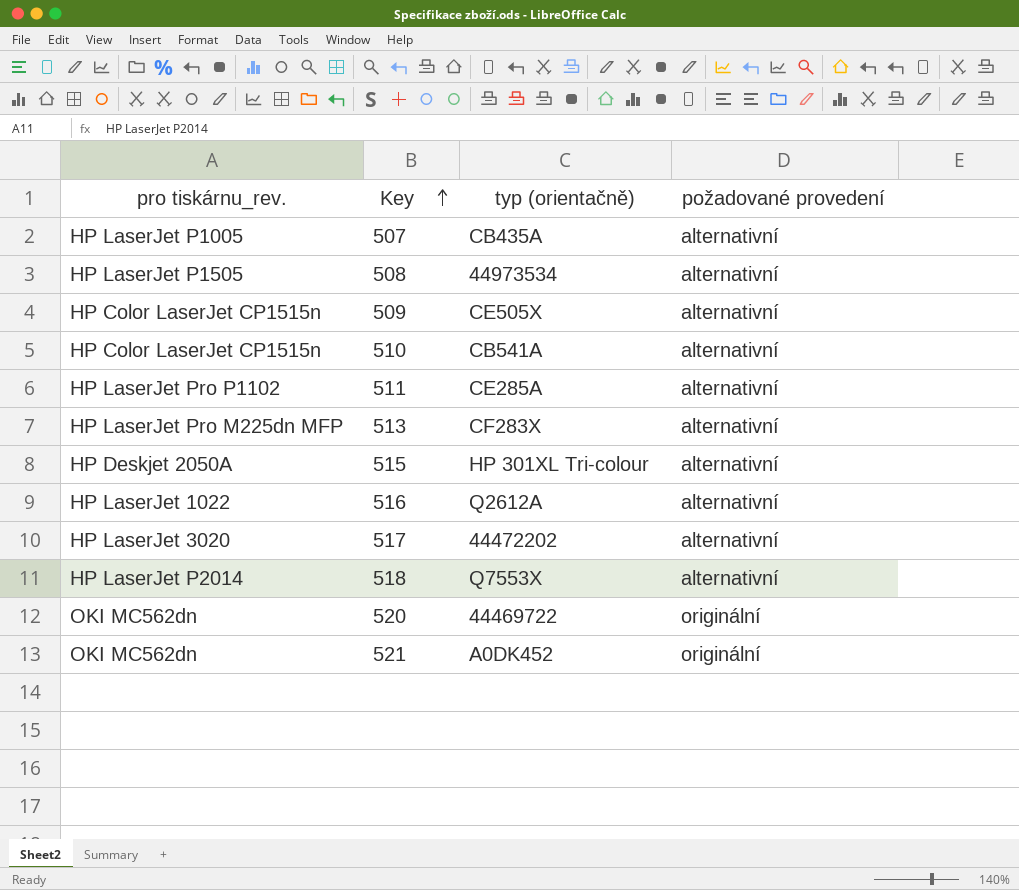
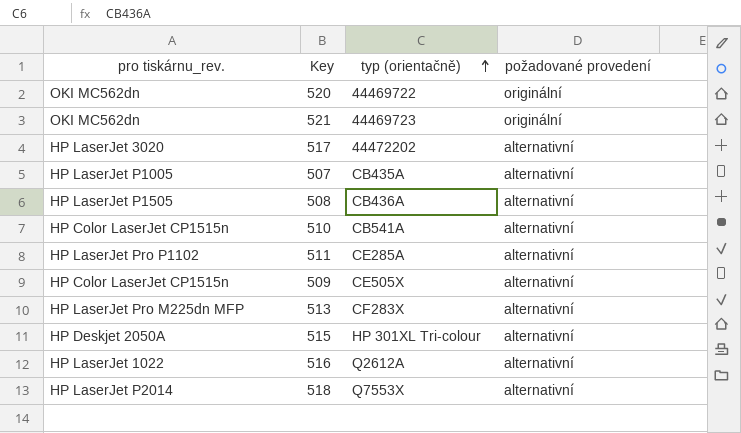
row order: Key ascending -> typ (orientačně) ascending
521 | typ (orientačně): A0DK452 -> 44469723
508 | typ (orientačně): 44973534 -> CB436A

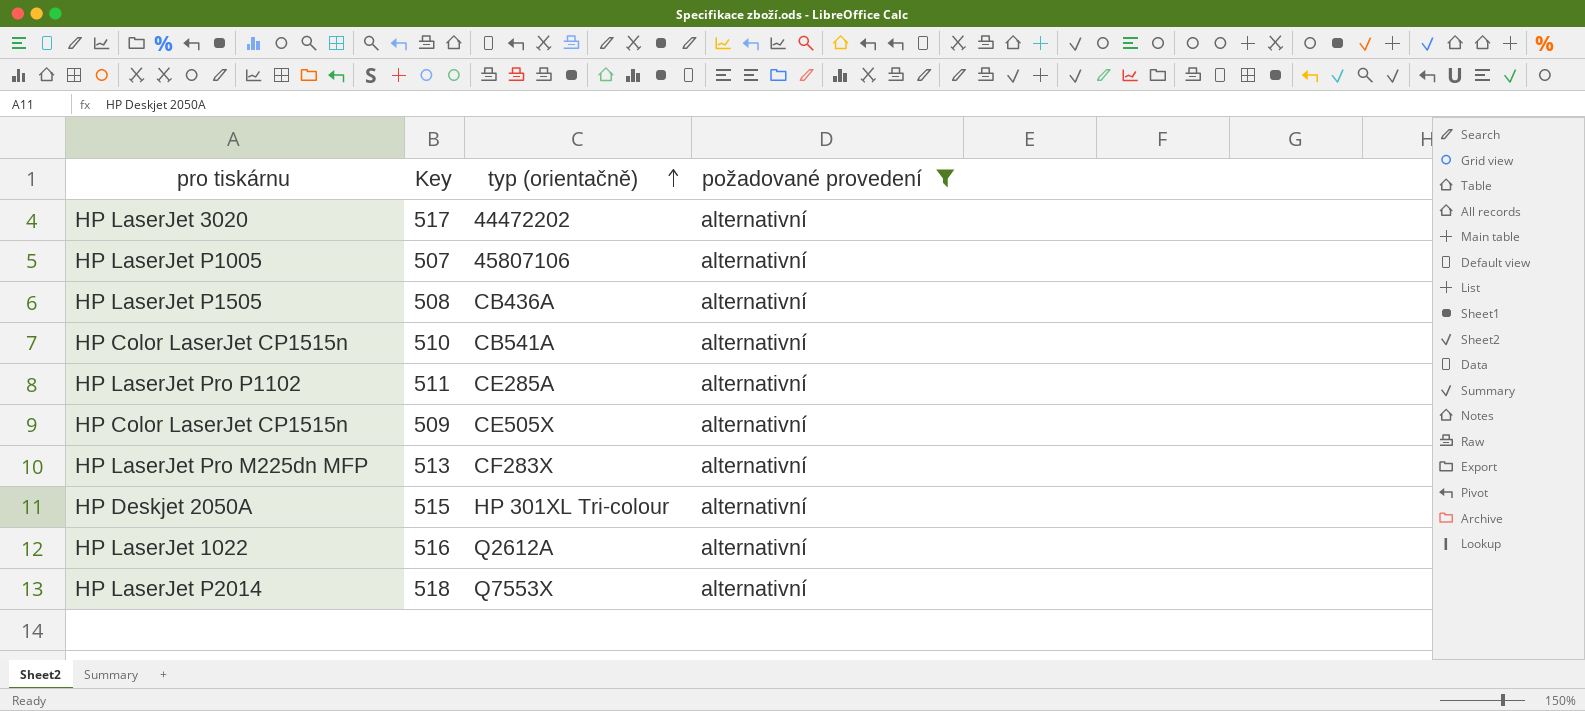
filter: none -> požadované provedení = alternativní
column name: pro tiskárnu_rev. -> pro tiskárnu
507 | typ (orientačně): CB435A -> 45807106

